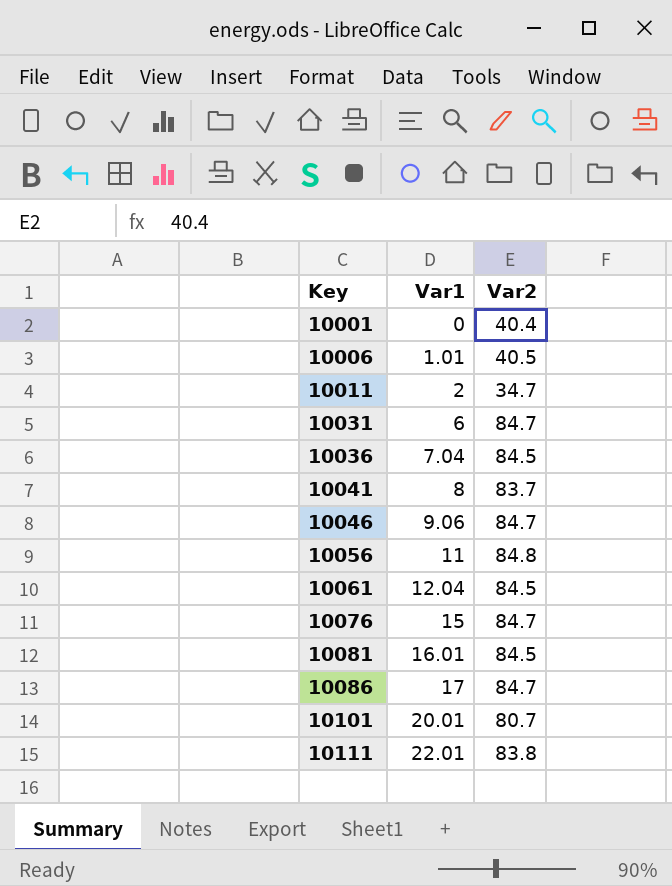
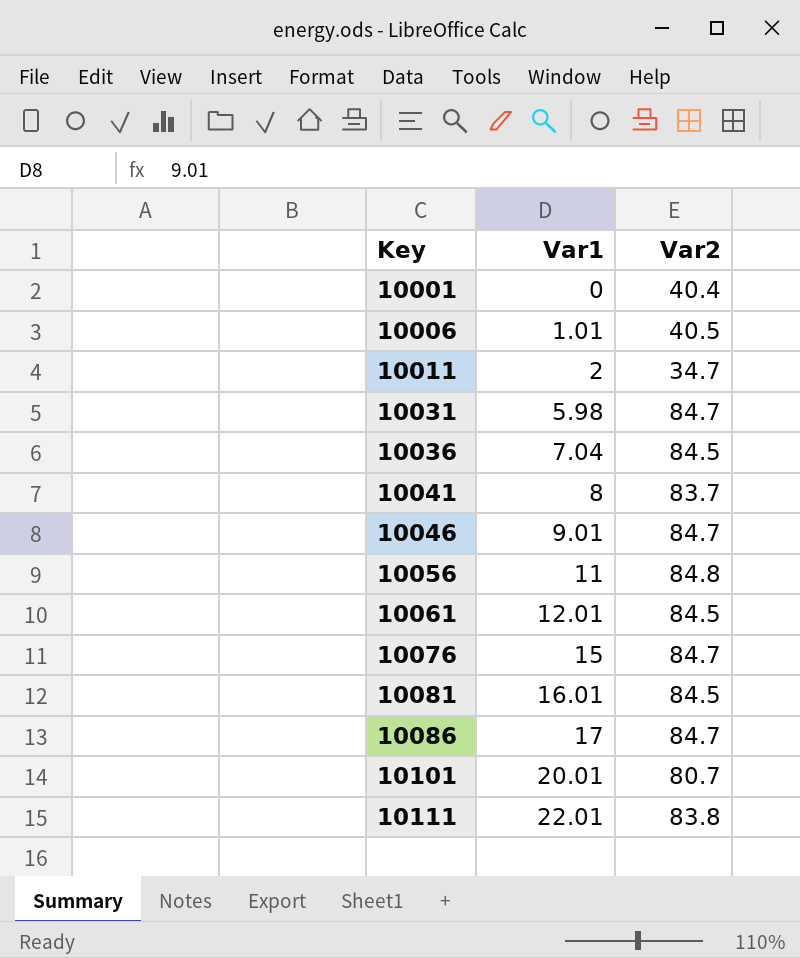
10031 | Var1: 6 -> 5.98
10046 | Var1: 9.06 -> 9.01
10061 | Var1: 12.04 -> 12.01

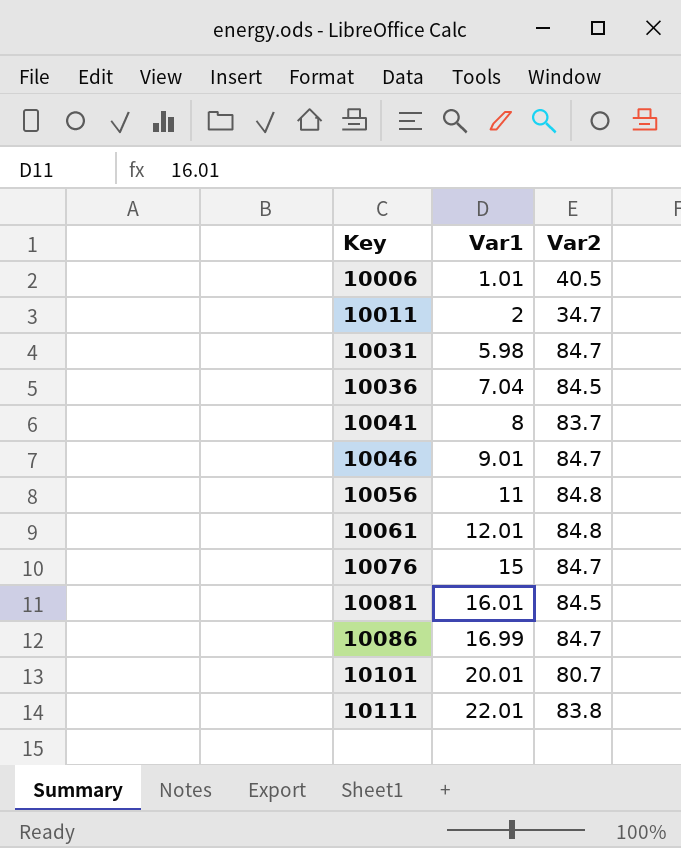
row 10001: 0 | 40.4 -> none
10061 | Var2: 84.5 -> 84.8
10086 | Var1: 17 -> 16.99

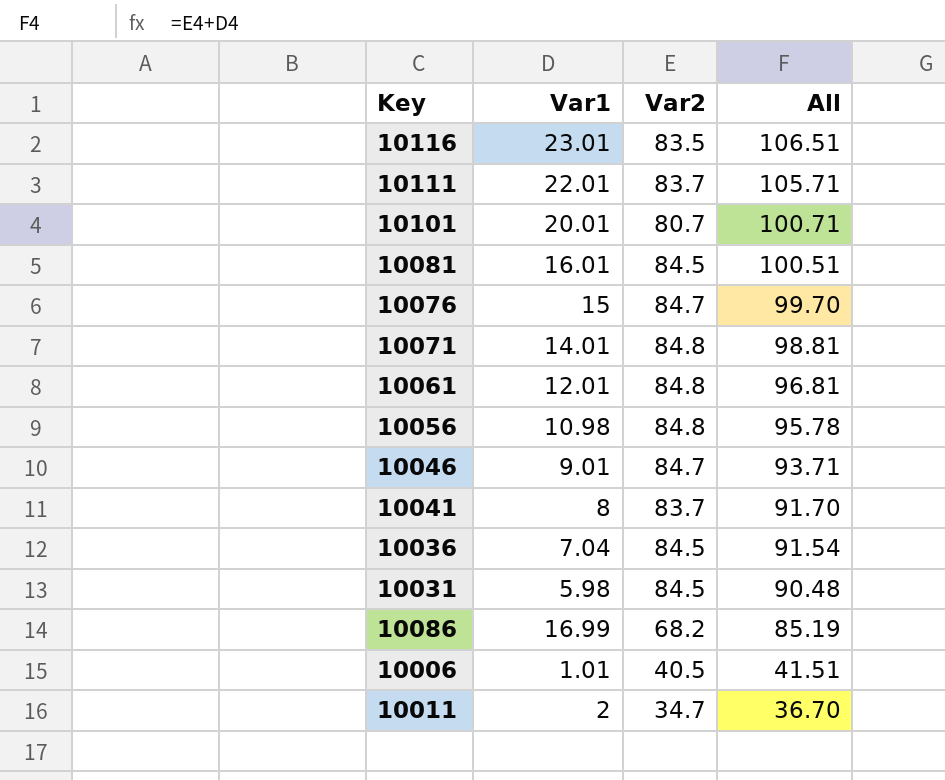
row order: Key ascending -> All descending
column All | formula: none -> [Var1] + [Var2]
row 10116: none -> 23.01 | 83.5 | 106.51
10111 | Var2: 83.8 -> 83.7
row 10071: none -> 14.01 | 84.8 | 98.81
10056 | Var1: 11 -> 10.98
10031 | Var2: 84.7 -> 84.5
10086 | Var2: 84.7 -> 68.2

